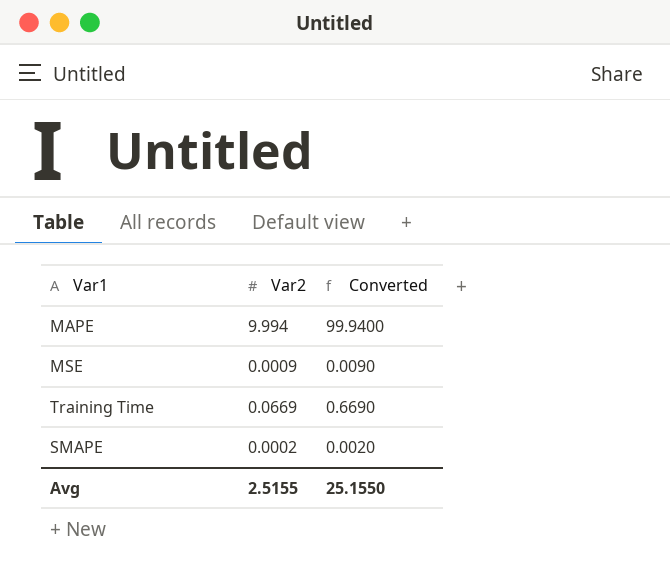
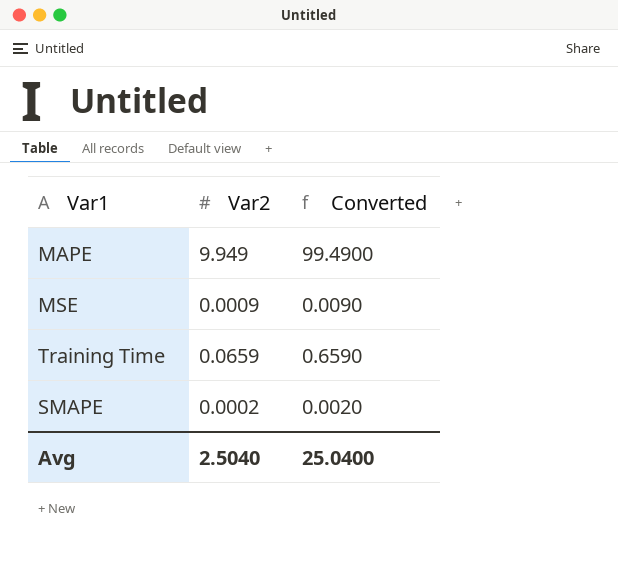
MAPE | Var2: 9.994 -> 9.949
MAPE | Converted: 99.9400 -> 99.4900
Training Time | Var2: 0.0669 -> 0.0659
Training Time | Converted: 0.6690 -> 0.6590
Avg | Var2: 2.5155 -> 2.5040
Avg | Converted: 25.1550 -> 25.0400

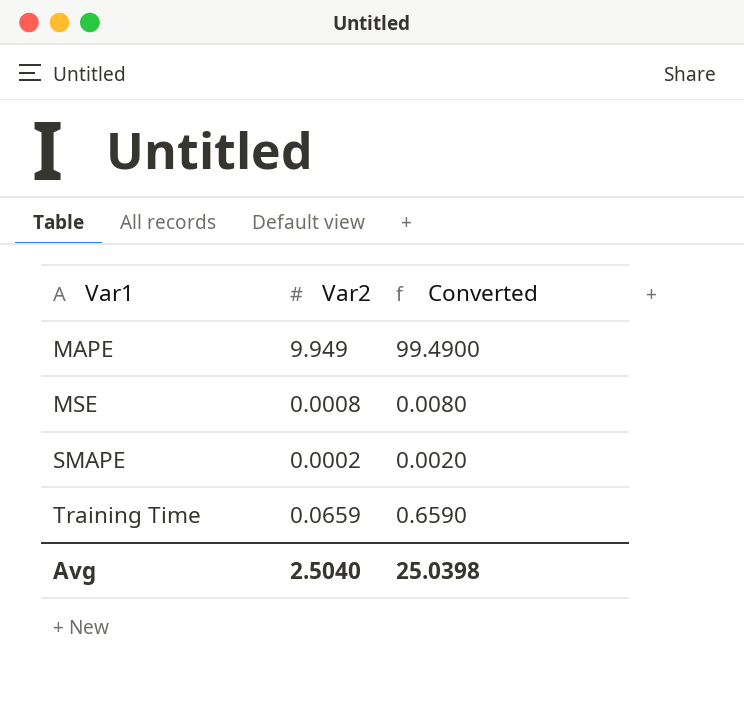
row order: none -> Var1 ascending
MSE | Var2: 0.0009 -> 0.0008
MSE | Converted: 0.0090 -> 0.0080
Avg | Converted: 25.0400 -> 25.0398

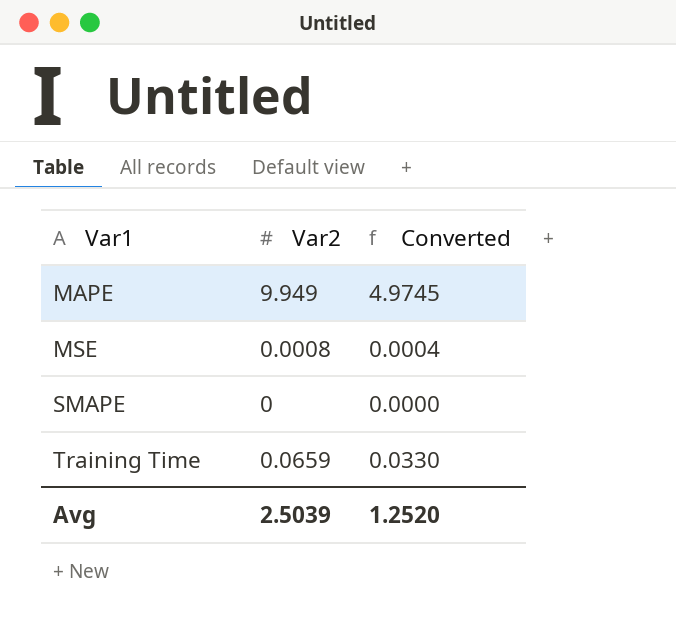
column Converted | formula: [Var2] * 10 -> [Var2] * 0.5
SMAPE | Var2: 0.0002 -> 0
Avg | Var2: 2.5040 -> 2.5039
Avg | Converted: 25.0398 -> 1.2520

